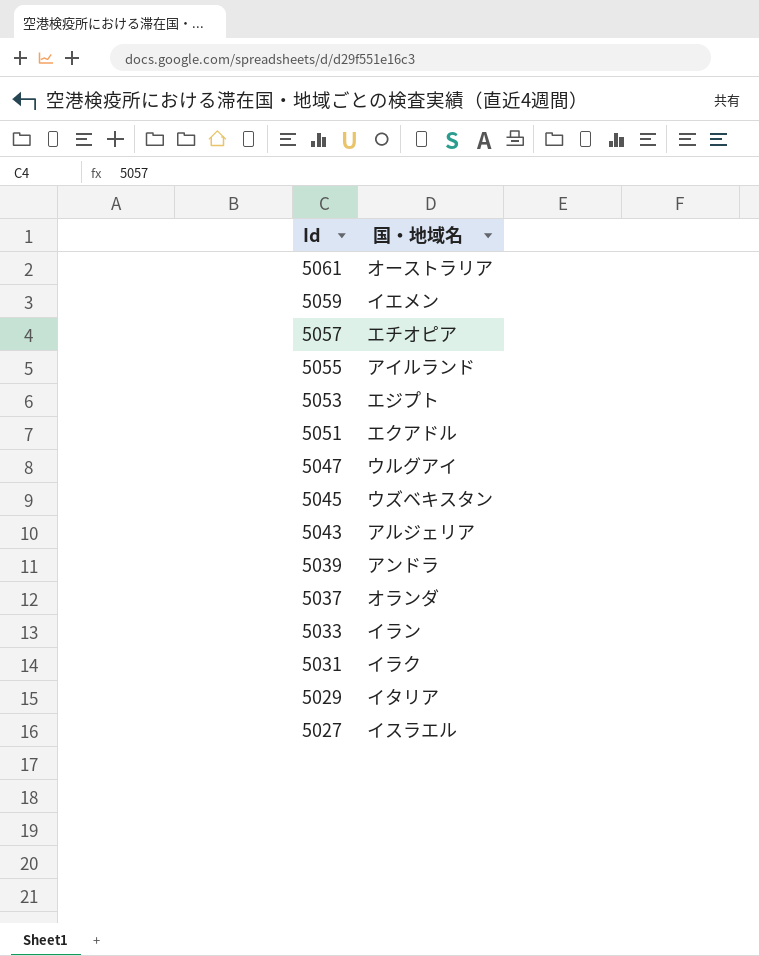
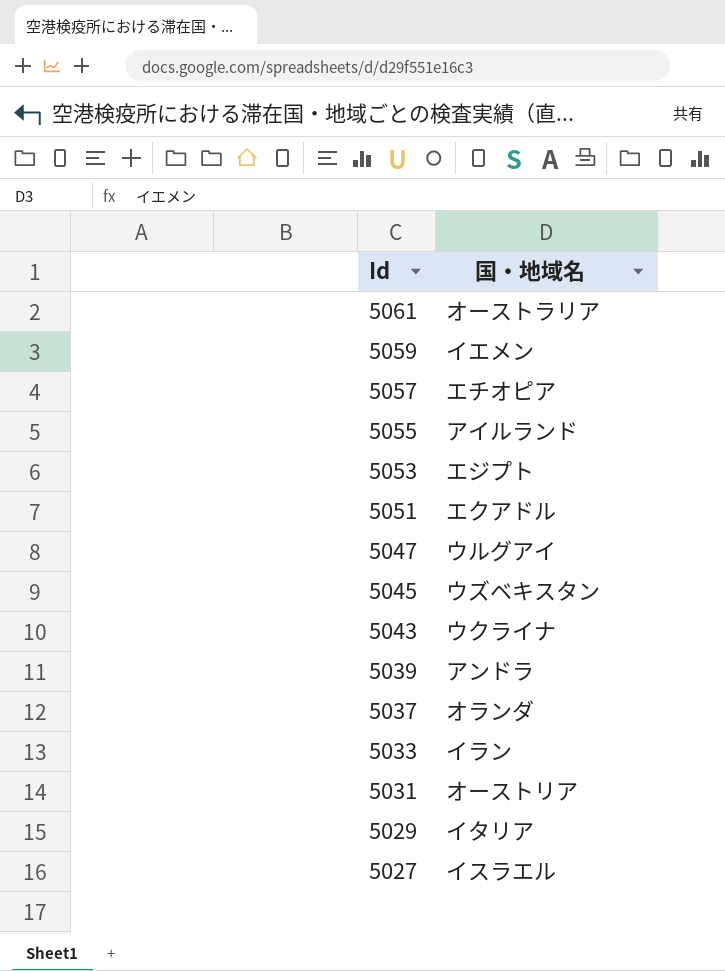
5043 | 国・地域名: アルジェリア -> ウクライナ
5031 | 国・地域名: イラク -> オーストリア

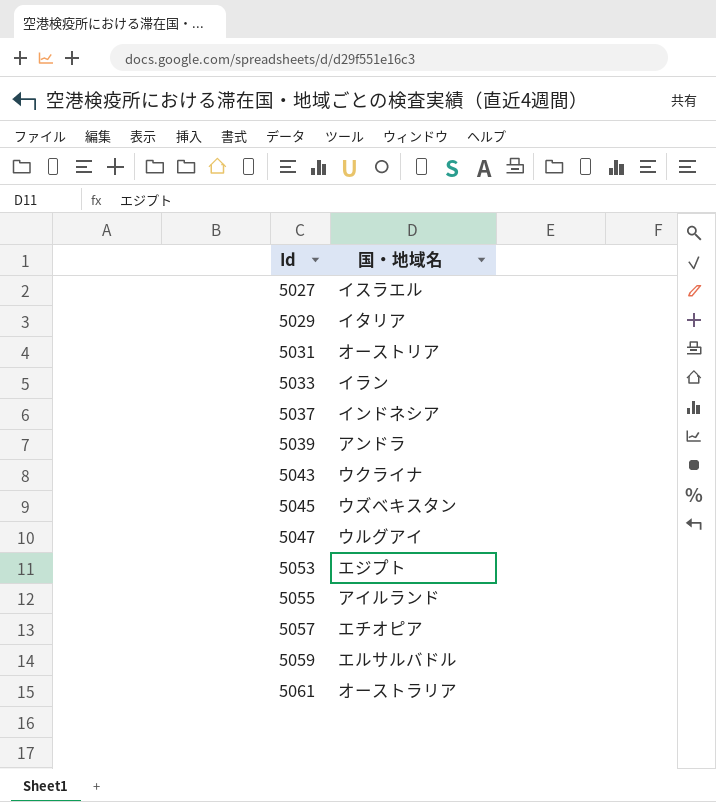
row order: Id descending -> Id ascending
row 5051: エクアドル -> none
5037 | 国・地域名: オランダ -> インドネシア
5059 | 国・地域名: イエメン -> エルサルバドル

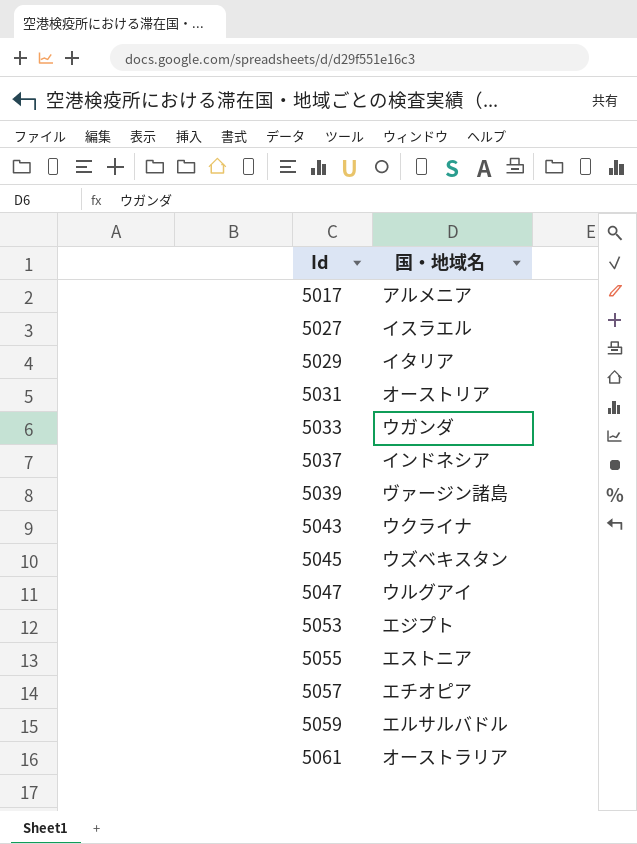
row 5017: none -> アルメニア
5033 | 国・地域名: イラン -> ウガンダ
5039 | 国・地域名: アンドラ -> ヴァージン諸島
5055 | 国・地域名: アイルランド -> エストニア

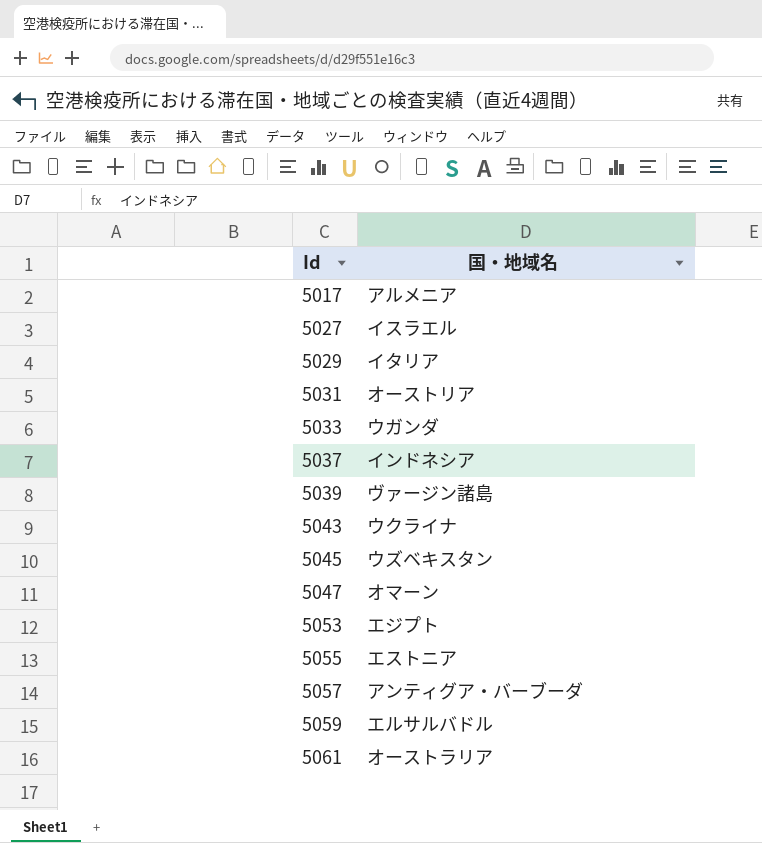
5047 | 国・地域名: ウルグアイ -> オマーン
5057 | 国・地域名: エチオピア -> アンティグア・バーブーダ

